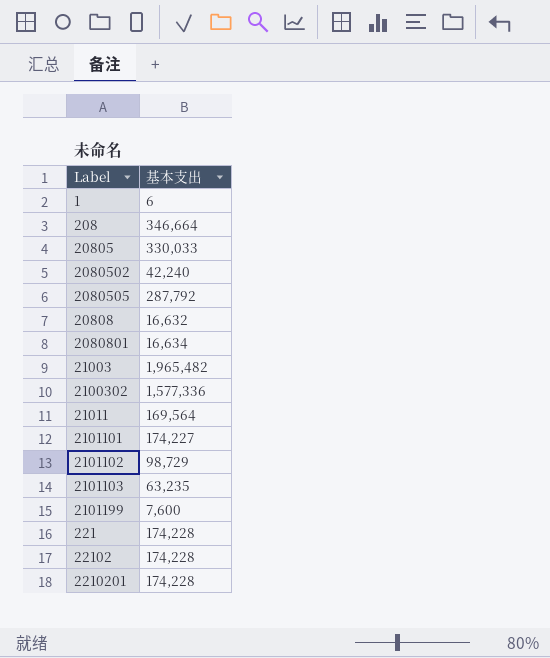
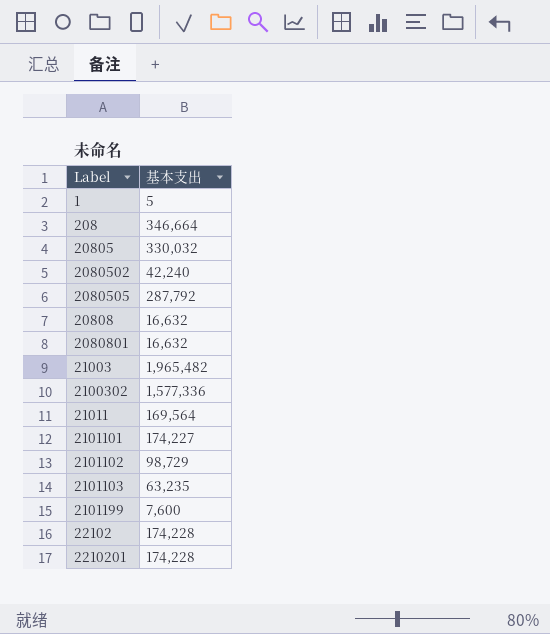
row 221: 174,228 -> none
1 | 基本支出: 6 -> 5
20805 | 基本支出: 330,033 -> 330,032
2080801 | 基本支出: 16,634 -> 16,632

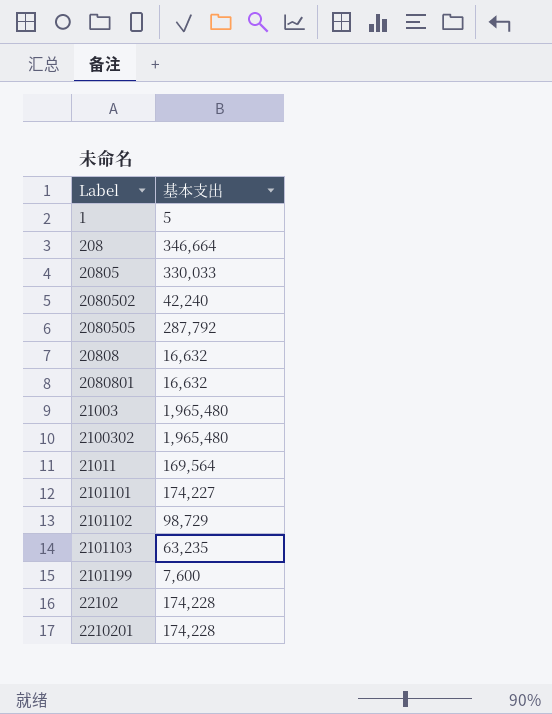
20805 | 基本支出: 330,032 -> 330,033
21003 | 基本支出: 1,965,482 -> 1,965,480
2100302 | 基本支出: 1,577,336 -> 1,965,480

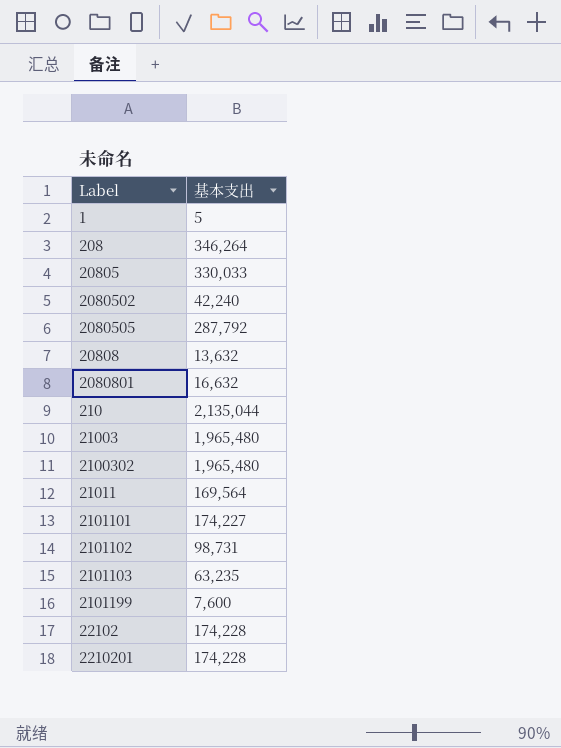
208 | 基本支出: 346,664 -> 346,264
20808 | 基本支出: 16,632 -> 13,632
row 210: none -> 2,135,044
2101102 | 基本支出: 98,729 -> 98,731

